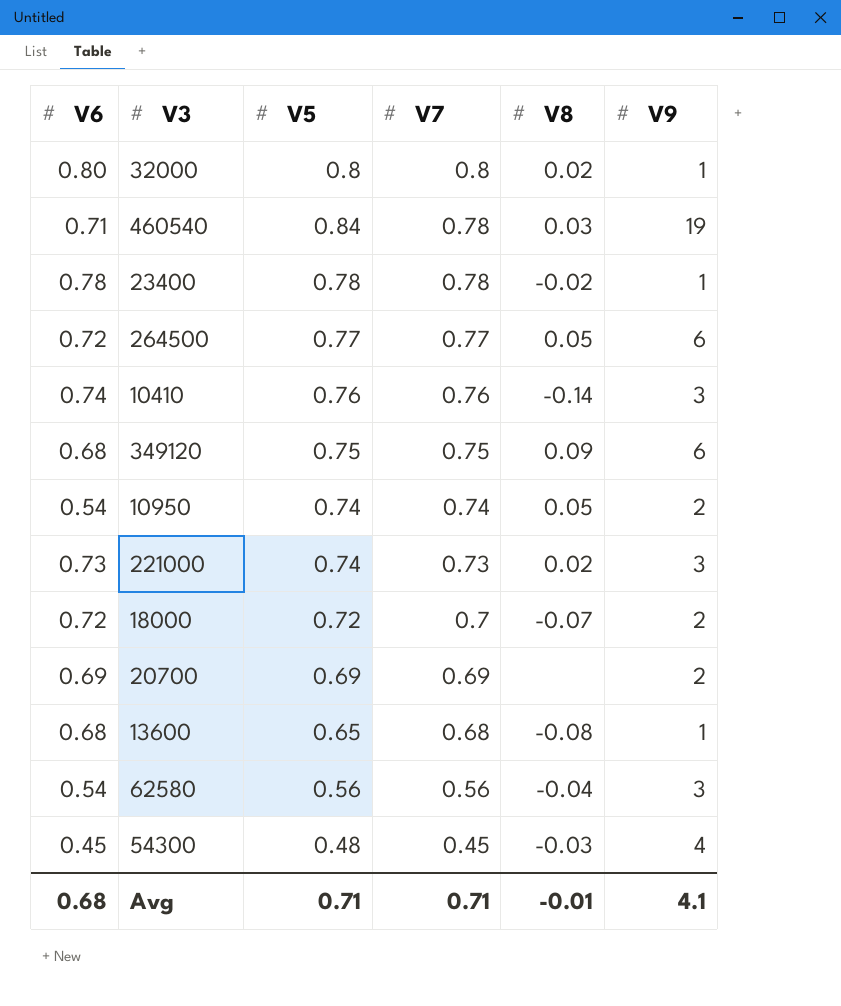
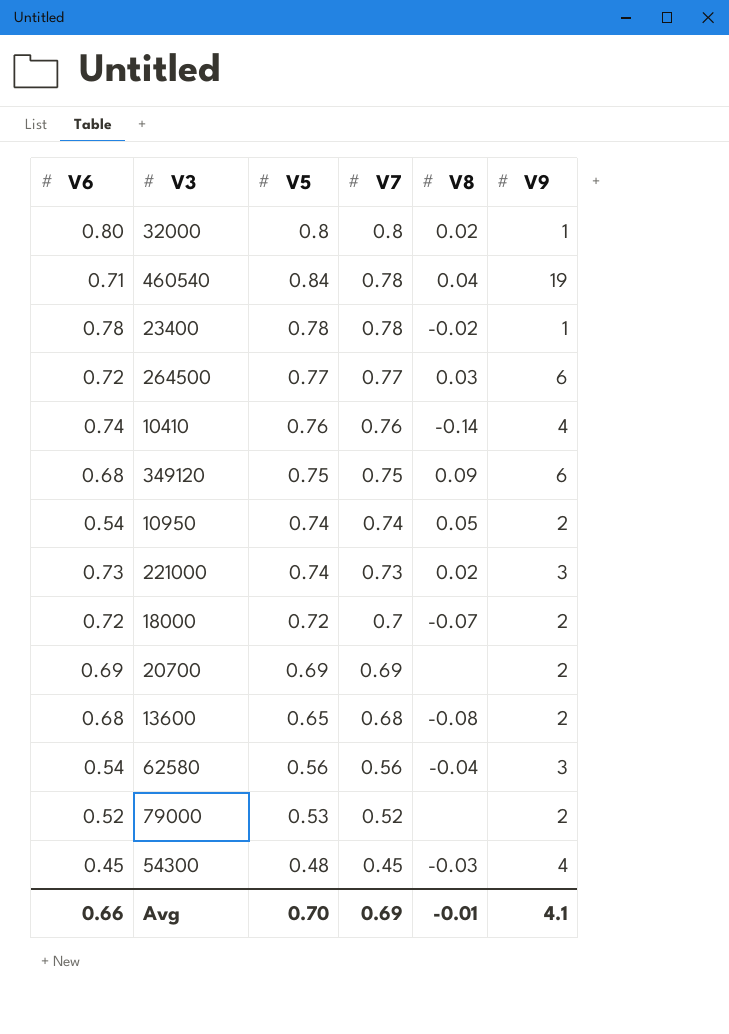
460540 | V8: 0.03 -> 0.04
264500 | V8: 0.05 -> 0.03
10410 | V9: 3 -> 4
13600 | V9: 1 -> 2
row 79000: none -> 0.52 | 0.53 | 0.52 | none | 2
Avg | V6: 0.68 -> 0.66
Avg | V5: 0.71 -> 0.70
Avg | V7: 0.71 -> 0.69

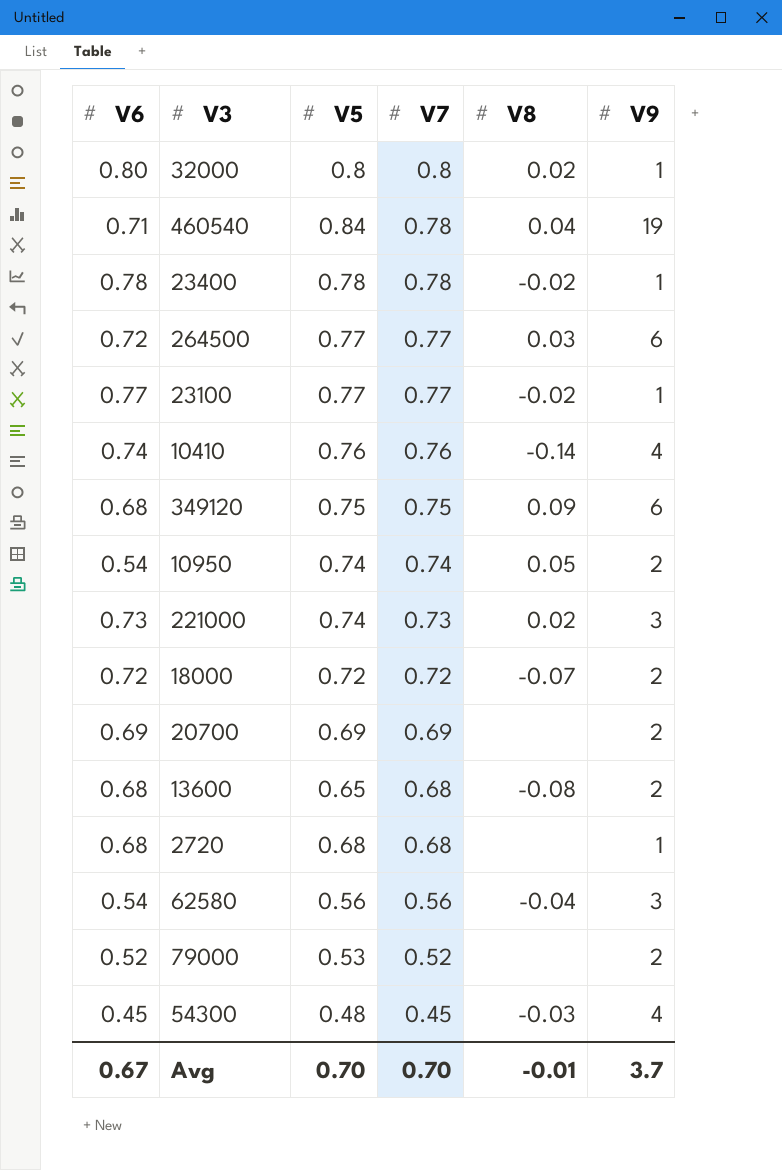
row 23100: none -> 0.77 | 0.77 | 0.77 | -0.02 | 1
18000 | V7: 0.7 -> 0.72
row 2720: none -> 0.68 | 0.68 | 0.68 | none | 1
Avg | V6: 0.66 -> 0.67
Avg | V7: 0.69 -> 0.70
Avg | V9: 4.1 -> 3.7

